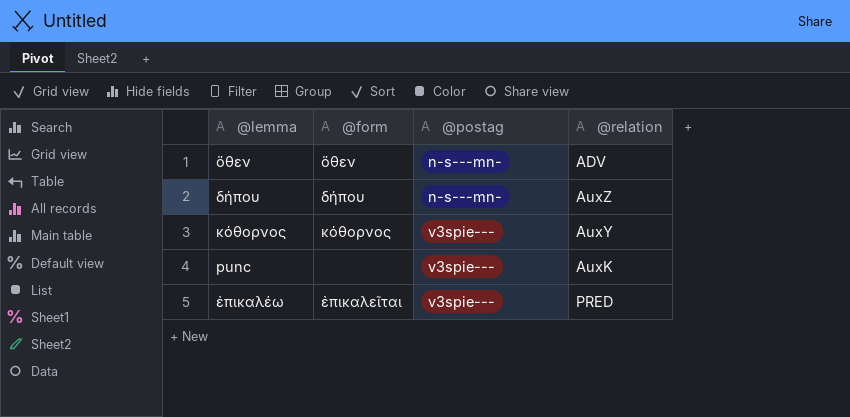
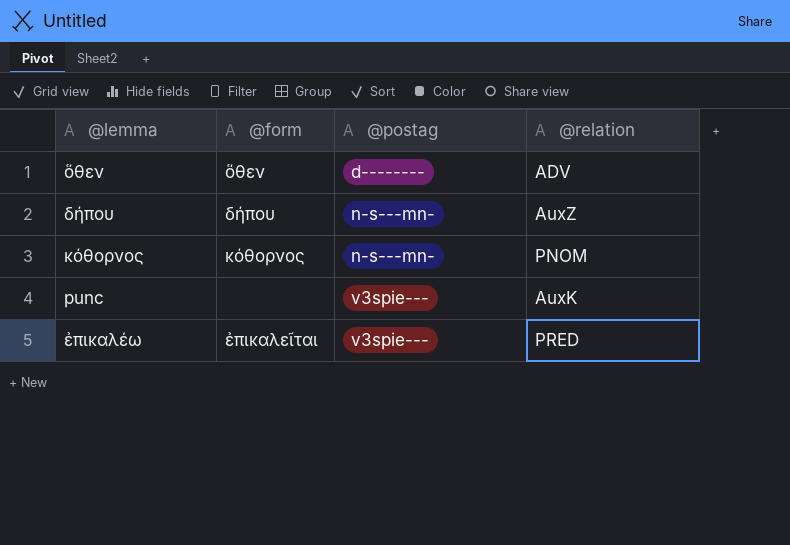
ὅθεν | @postag: n-s---mn- -> d--------
κόθορνος | @postag: v3spie--- -> n-s---mn-
κόθορνος | @relation: AuxY -> PNOM

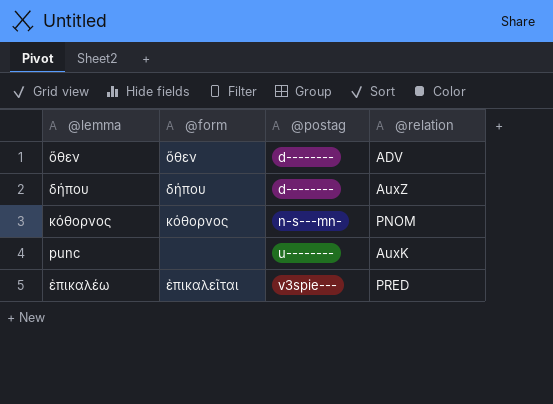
δήπου | @postag: n-s---mn- -> d--------
punc | @postag: v3spie--- -> u--------

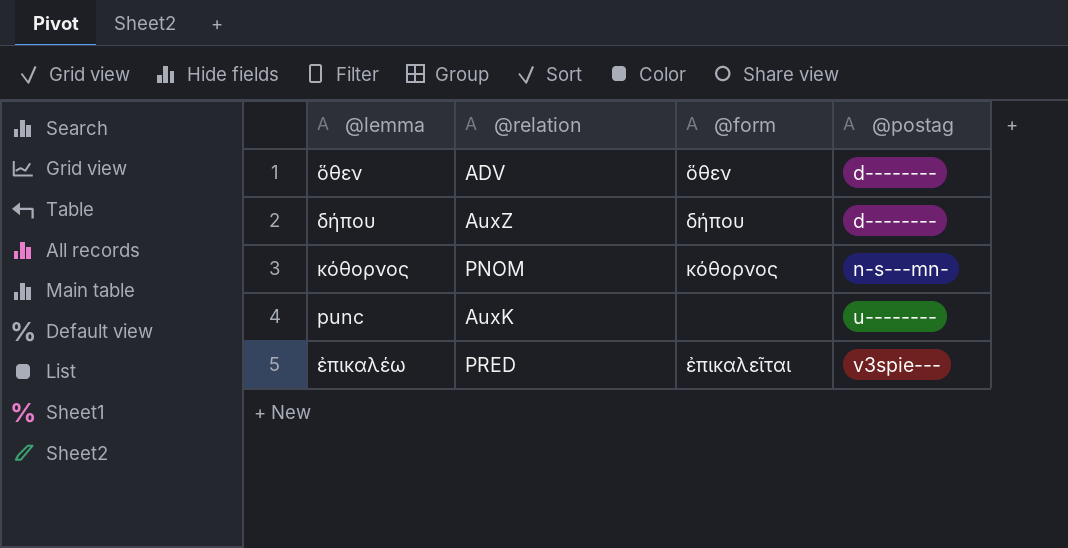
column @relation | position: 4 -> 2

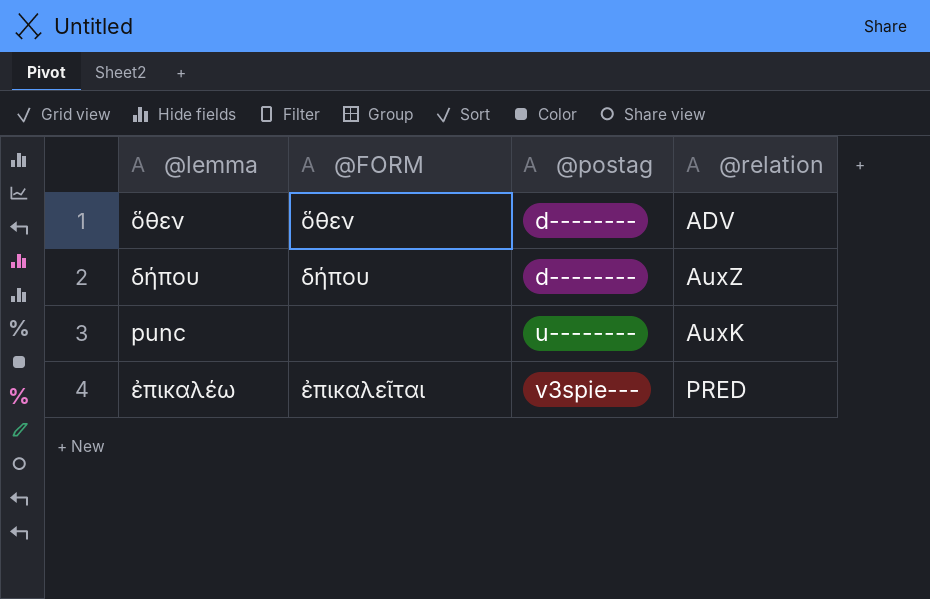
column name: @form -> @FORM
column @relation | position: 2 -> 4
row κόθορνος: PNOM | κόθορνος | n-s---mn- -> none

